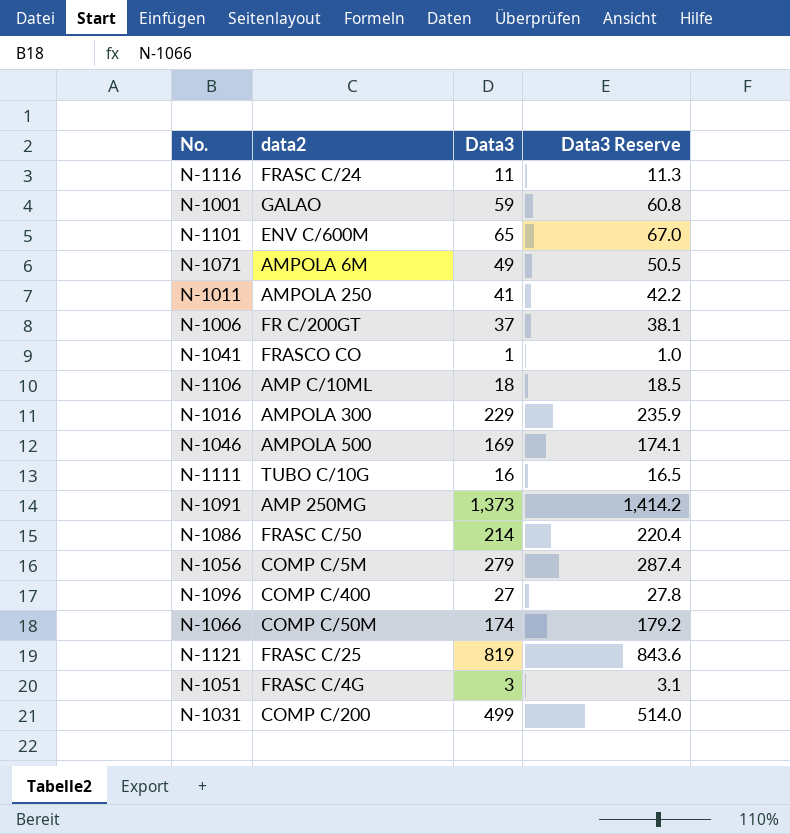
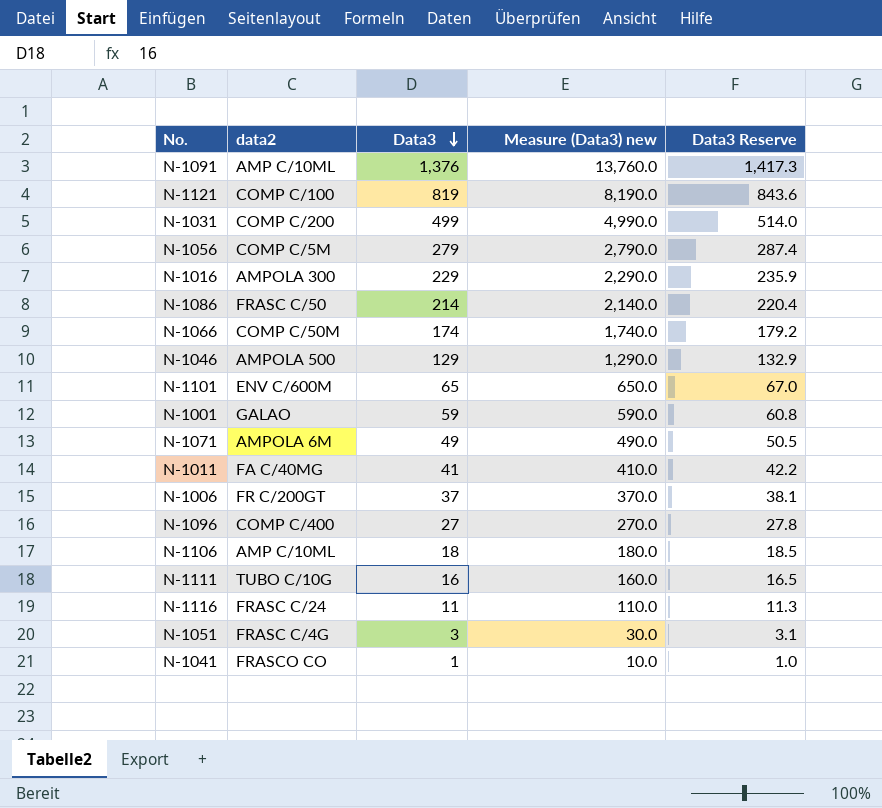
row order: none -> Data3 descending
column Measure (Data3) new | formula: none -> [Data3] * 10
N-1091 | data2: AMP 250MG -> AMP C/10ML
N-1091 | Data3: 1,373 -> 1,376
N-1091 | Data3 Reserve: 1,414.2 -> 1,417.3
N-1121 | data2: FRASC C/25 -> COMP C/100
N-1046 | Data3: 169 -> 129
N-1046 | Data3 Reserve: 174.1 -> 132.9
N-1011 | data2: AMPOLA 250 -> FA C/40MG

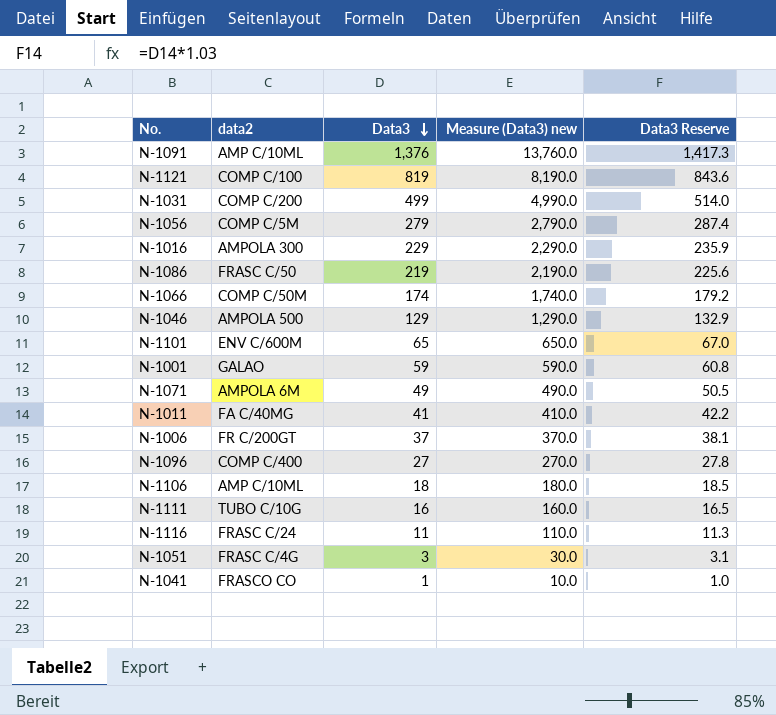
N-1086 | Data3: 214 -> 219
N-1086 | Measure (Data3) new: 2,140.0 -> 2,190.0
N-1086 | Data3 Reserve: 220.4 -> 225.6

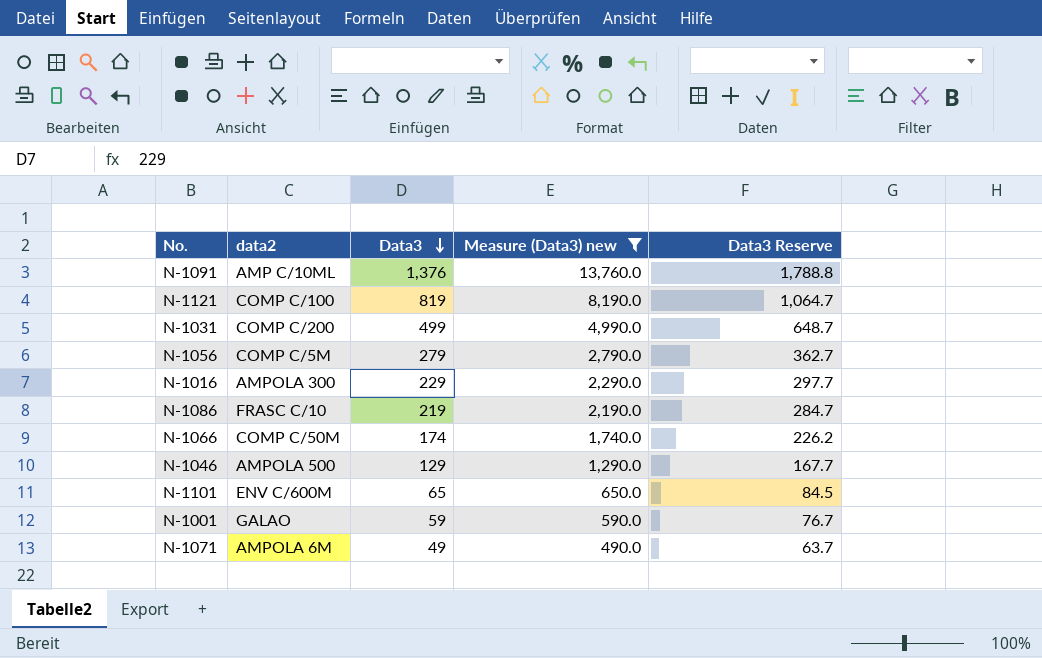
filter: none -> Measure (Data3) new >= 490.0
column Data3 Reserve | formula: [Data3] * 1.03 -> [Data3] * 1.3
N-1086 | data2: FRASC C/50 -> FRASC C/10

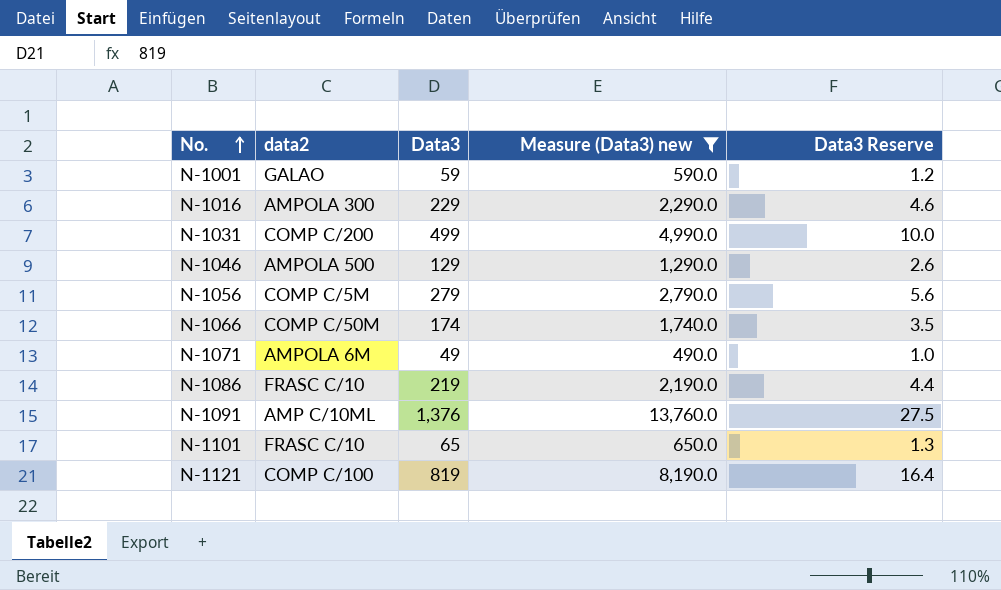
row order: Data3 descending -> No. ascending
column Data3 Reserve | formula: [Data3] * 1.3 -> [Data3] * 0.02
N-1101 | data2: ENV C/600M -> FRASC C/10

